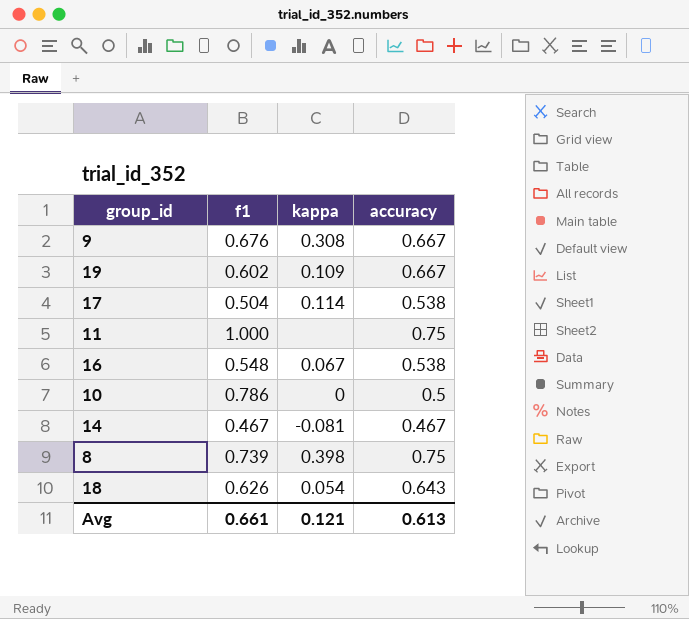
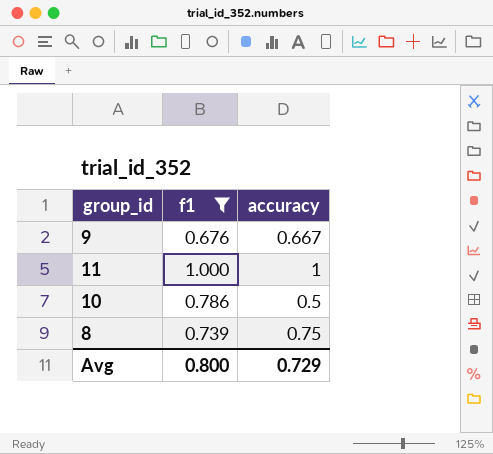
filter: none -> f1 >= 0.676
column kappa | position: 3 -> none
11 | accuracy: 0.75 -> 1
Avg | f1: 0.661 -> 0.800
Avg | accuracy: 0.613 -> 0.729

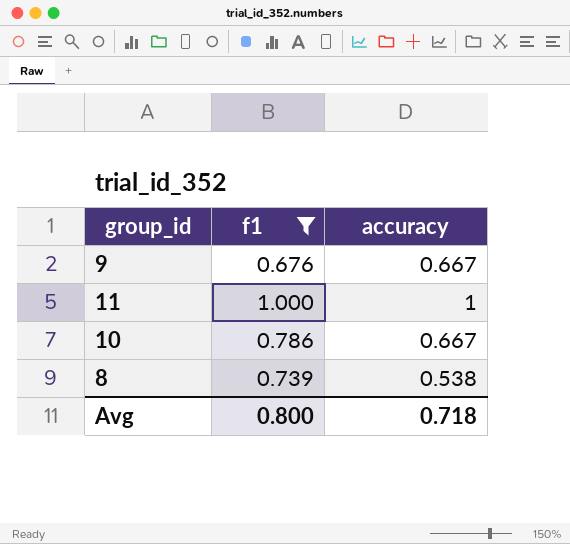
10 | accuracy: 0.5 -> 0.667
8 | accuracy: 0.75 -> 0.538
Avg | accuracy: 0.729 -> 0.718

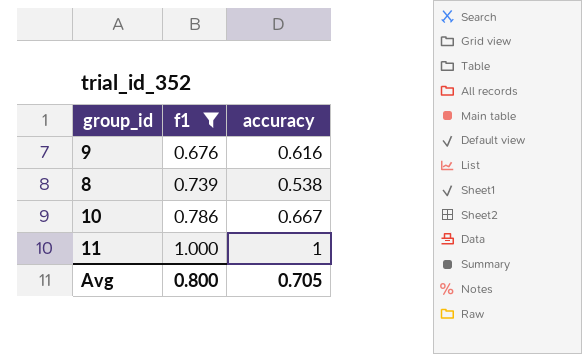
row order: none -> f1 ascending
9 | accuracy: 0.667 -> 0.616
Avg | accuracy: 0.718 -> 0.705

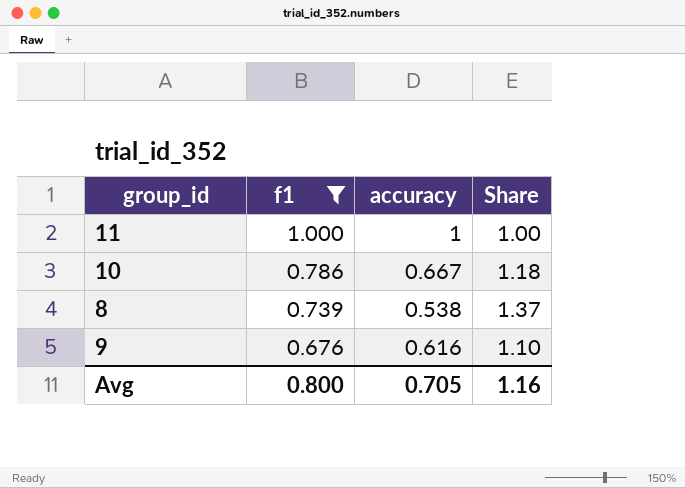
row order: f1 ascending -> f1 descending
column Share | formula: none -> [f1] / [accuracy]

